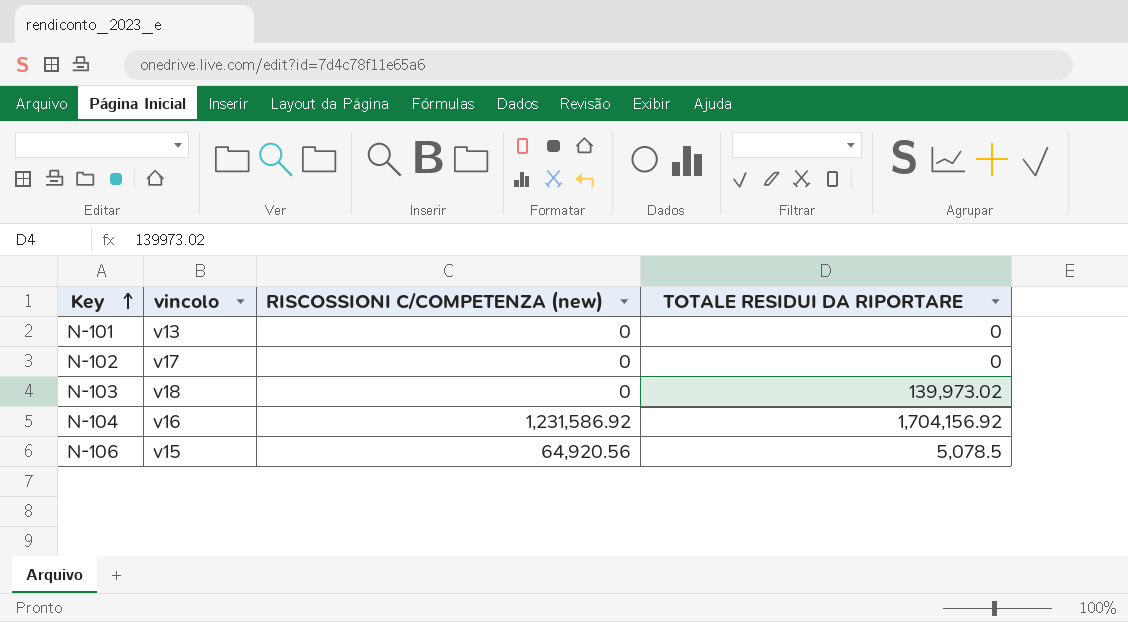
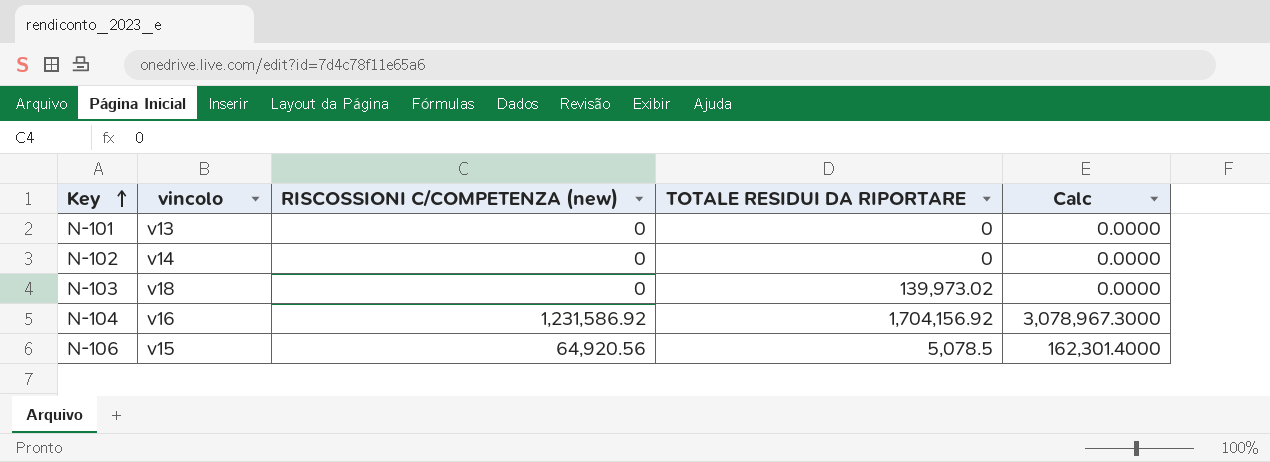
column Calc | formula: none -> [RISCOSSIONI C/COMPETENZA (new)] * 2.5
N-102 | vincolo: v17 -> v14

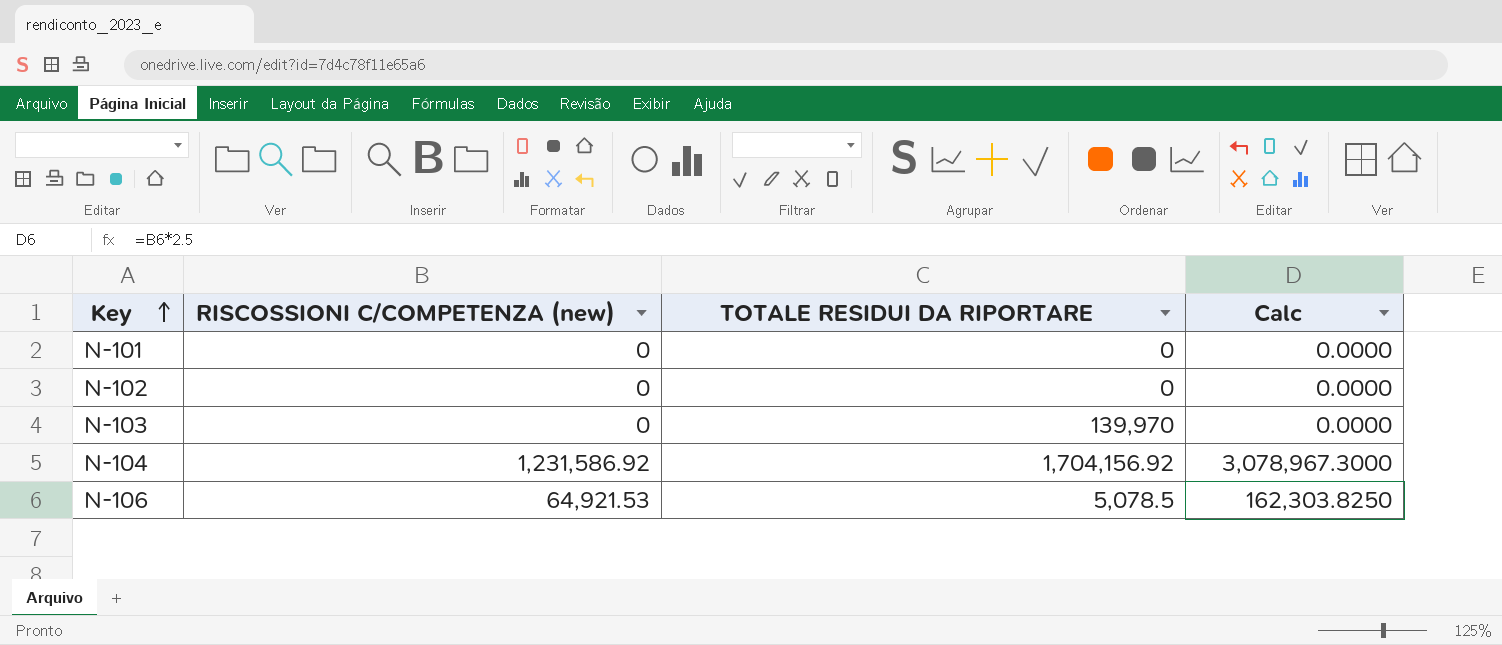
column vincolo | position: 2 -> none
N-103 | TOTALE RESIDUI DA RIPORTARE: 139,973.02 -> 139,970
N-106 | RISCOSSIONI C/COMPETENZA (new): 64,920.56 -> 64,921.53
N-106 | Calc: 162,301.4000 -> 162,303.8250

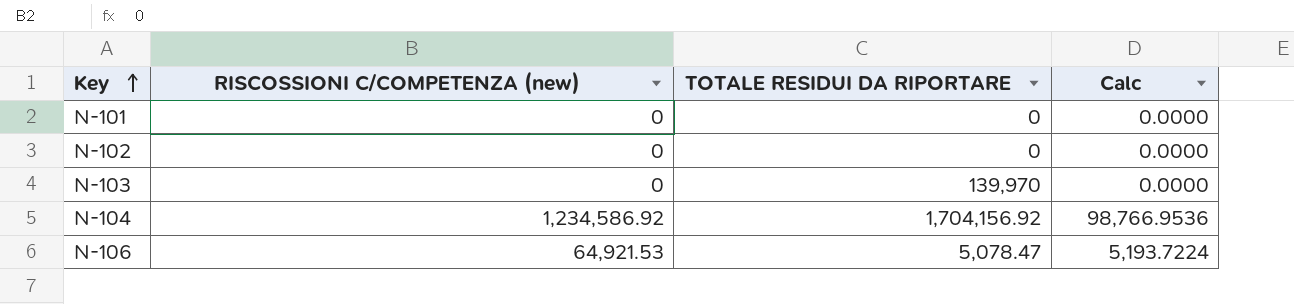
column Calc | formula: [RISCOSSIONI C/COMPETENZA (new)] * 2.5 -> [RISCOSSIONI C/COMPETENZA (new)] * 0.08
N-104 | RISCOSSIONI C/COMPETENZA (new): 1,231,586.92 -> 1,234,586.92
N-106 | TOTALE RESIDUI DA RIPORTARE: 5,078.5 -> 5,078.47

